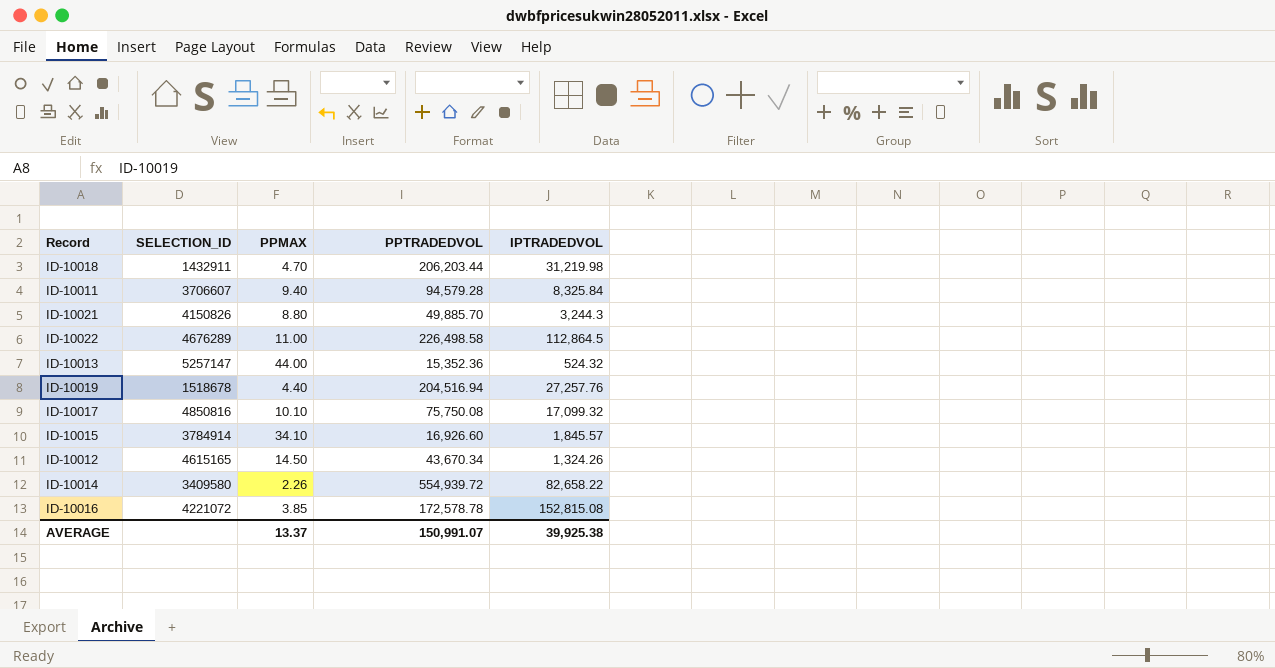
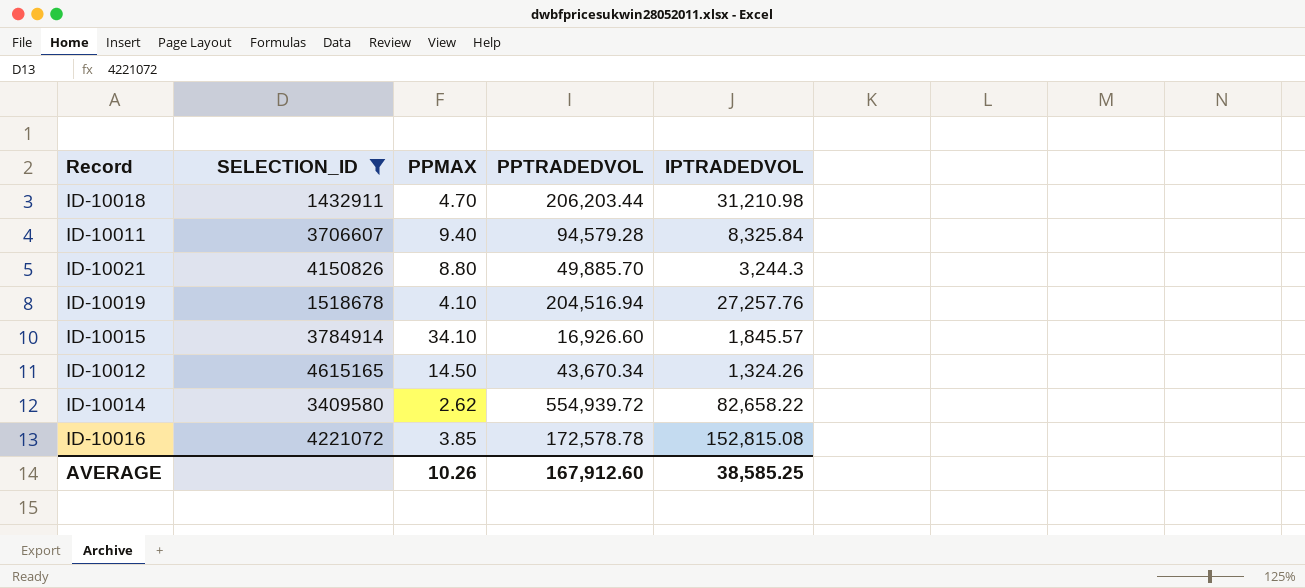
filter: none -> SELECTION_ID <= 4615165
ID-10018 | IPTRADEDVOL: 31,219.98 -> 31,210.98
ID-10019 | PPMAX: 4.40 -> 4.10
ID-10014 | PPMAX: 2.26 -> 2.62
AVERAGE | PPMAX: 13.37 -> 10.26
AVERAGE | PPTRADEDVOL: 150,991.07 -> 167,912.60
AVERAGE | IPTRADEDVOL: 39,925.38 -> 38,585.25

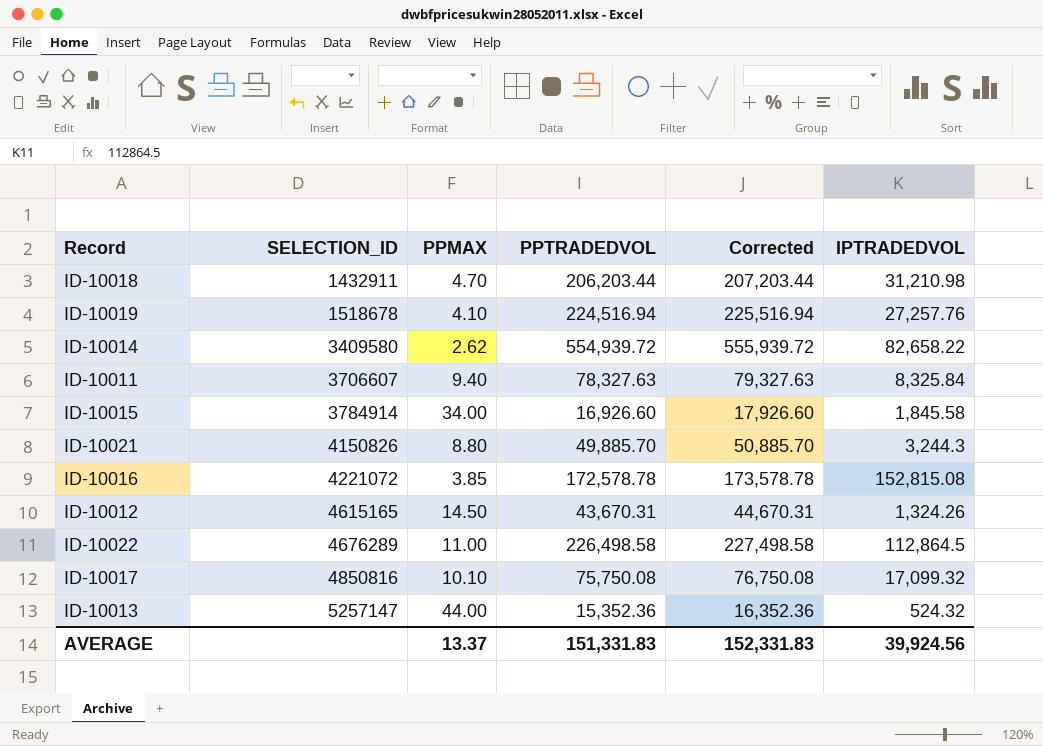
filter: SELECTION_ID <= 4615165 -> none
row order: none -> SELECTION_ID ascending
column Corrected | formula: none -> [PPTRADEDVOL] + 1000
ID-10019 | PPTRADEDVOL: 204,516.94 -> 224,516.94
ID-10011 | PPTRADEDVOL: 94,579.28 -> 78,327.63
ID-10015 | PPMAX: 34.10 -> 34.00
ID-10015 | IPTRADEDVOL: 1,845.57 -> 1,845.58
ID-10012 | PPTRADEDVOL: 43,670.34 -> 43,670.31
AVERAGE | PPMAX: 10.26 -> 13.37
AVERAGE | PPTRADEDVOL: 167,912.60 -> 151,331.83
AVERAGE | IPTRADEDVOL: 38,585.25 -> 39,924.56

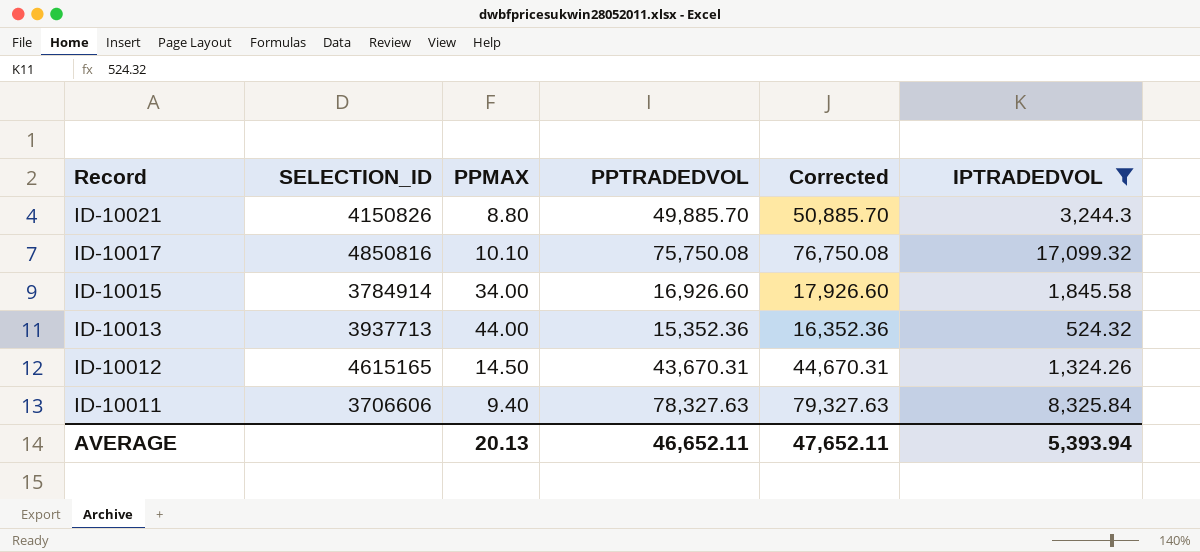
filter: none -> IPTRADEDVOL <= 17,099.32
row order: SELECTION_ID ascending -> Record descending
ID-10013 | SELECTION_ID: 5257147 -> 3937713
ID-10011 | SELECTION_ID: 3706607 -> 3706606
AVERAGE | PPMAX: 13.37 -> 20.13
AVERAGE | PPTRADEDVOL: 151,331.83 -> 46,652.11
AVERAGE | Corrected: 152,331.83 -> 47,652.11
AVERAGE | IPTRADEDVOL: 39,924.56 -> 5,393.94

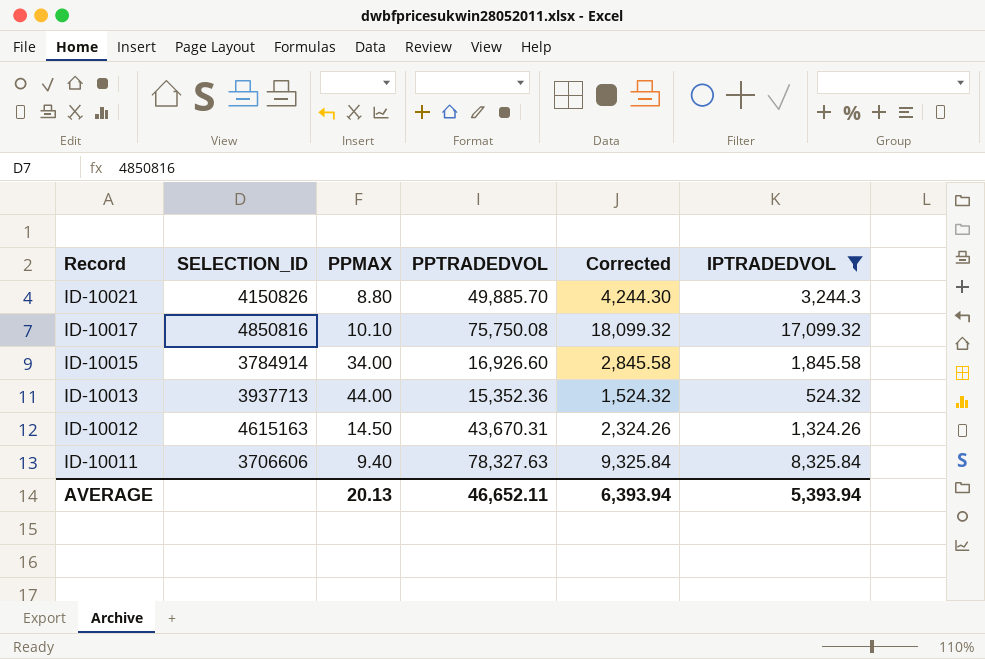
column Corrected | formula: [PPTRADEDVOL] + 1000 -> [IPTRADEDVOL] + 1000
ID-10012 | SELECTION_ID: 4615165 -> 4615163
AVERAGE | Corrected: 47,652.11 -> 6,393.94

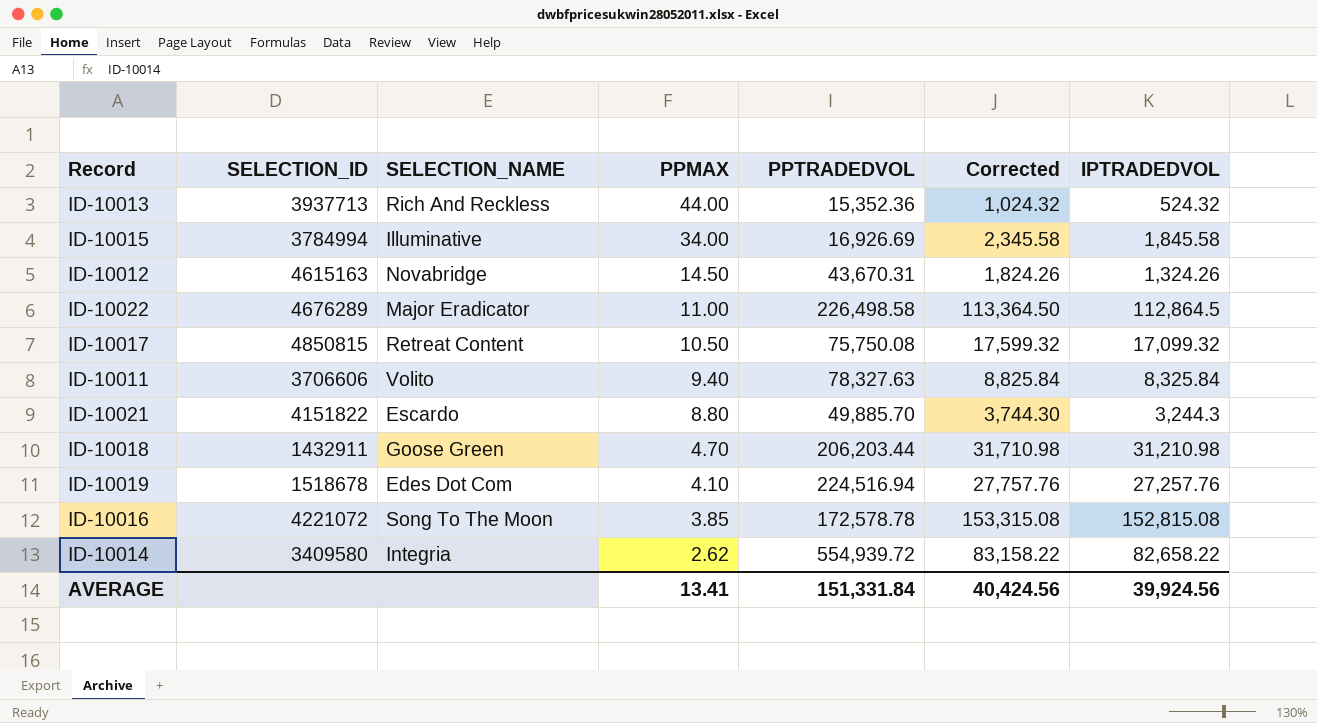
filter: IPTRADEDVOL <= 17,099.32 -> none
row order: Record descending -> PPMAX descending
column SELECTION_NAME | position: none -> 3
column Corrected | formula: [IPTRADEDVOL] + 1000 -> [IPTRADEDVOL] + 500
ID-10015 | SELECTION_ID: 3784914 -> 3784994
ID-10015 | PPTRADEDVOL: 16,926.60 -> 16,926.69
ID-10017 | SELECTION_ID: 4850816 -> 4850815
ID-10017 | PPMAX: 10.10 -> 10.50
ID-10021 | SELECTION_ID: 4150826 -> 4151822
AVERAGE | PPMAX: 20.13 -> 13.41
AVERAGE | PPTRADEDVOL: 46,652.11 -> 151,331.84
AVERAGE | Corrected: 6,393.94 -> 40,424.56
AVERAGE | IPTRADEDVOL: 5,393.94 -> 39,924.56

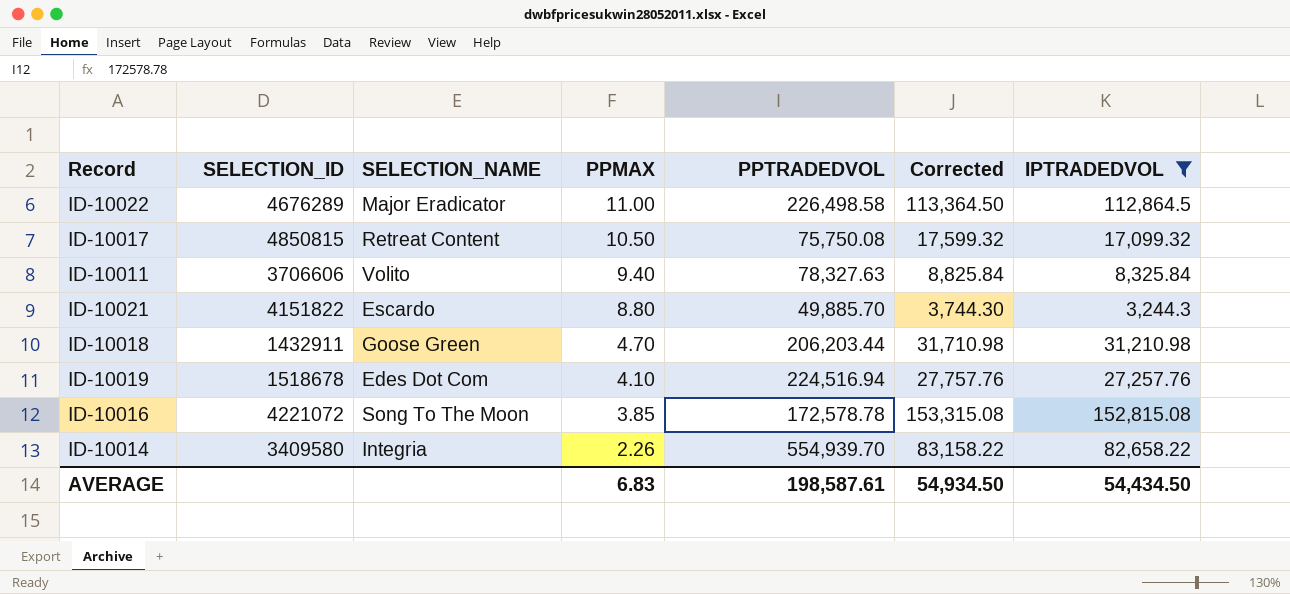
filter: none -> IPTRADEDVOL >= 3,244.3
ID-10014 | PPMAX: 2.62 -> 2.26
ID-10014 | PPTRADEDVOL: 554,939.72 -> 554,939.70
AVERAGE | PPMAX: 13.41 -> 6.83
AVERAGE | PPTRADEDVOL: 151,331.84 -> 198,587.61
AVERAGE | Corrected: 40,424.56 -> 54,934.50
AVERAGE | IPTRADEDVOL: 39,924.56 -> 54,434.50

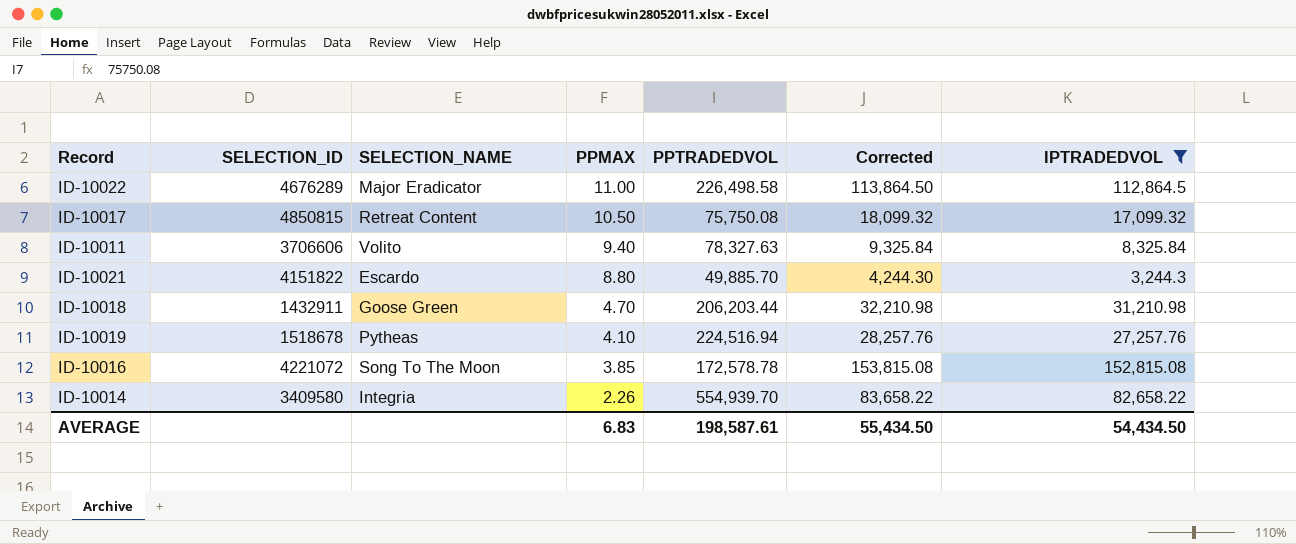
column Corrected | formula: [IPTRADEDVOL] + 500 -> [IPTRADEDVOL] + 1000
ID-10019 | SELECTION_NAME: Edes Dot Com -> Pytheas
AVERAGE | Corrected: 54,934.50 -> 55,434.50

